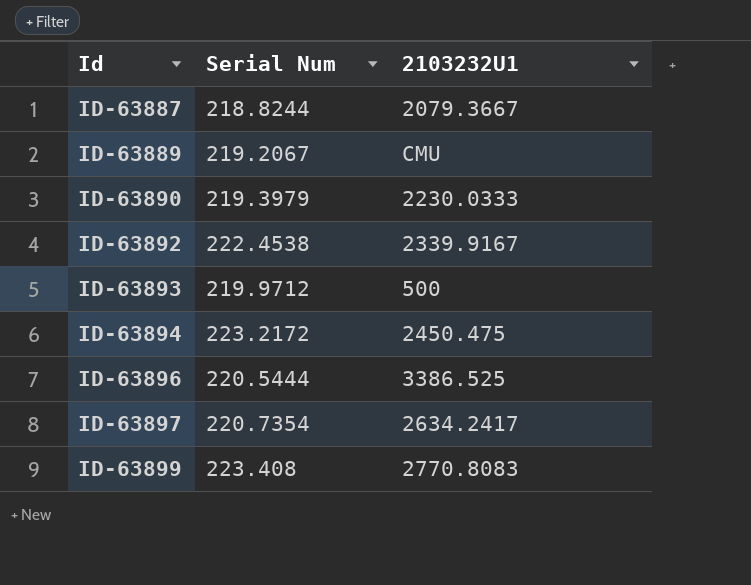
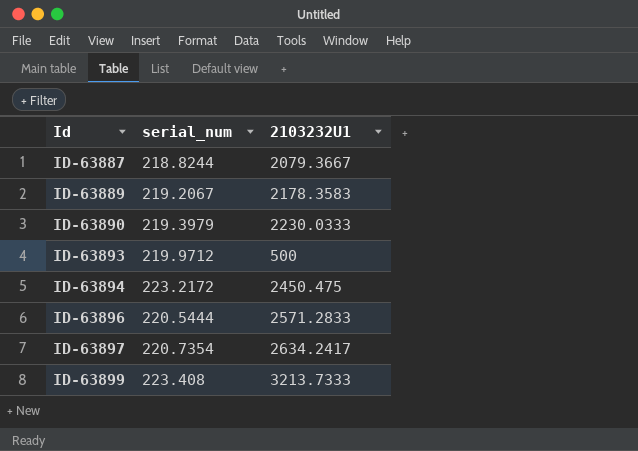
column name: Serial Num -> serial_num
row ID-63892: 222.4538 | 2339.9167 -> none
ID-63889 | 2103232U1: CMU -> 2178.3583
ID-63896 | 2103232U1: 3386.525 -> 2571.2833
ID-63899 | 2103232U1: 2770.8083 -> 3213.7333

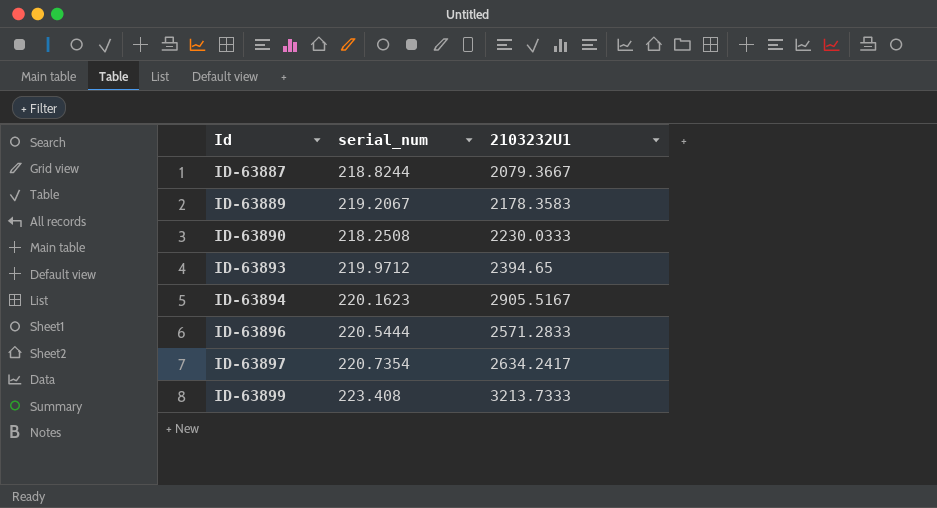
ID-63890 | serial_num: 219.3979 -> 218.2508
ID-63893 | 2103232U1: 500 -> 2394.65
ID-63894 | serial_num: 223.2172 -> 220.1623
ID-63894 | 2103232U1: 2450.475 -> 2905.5167

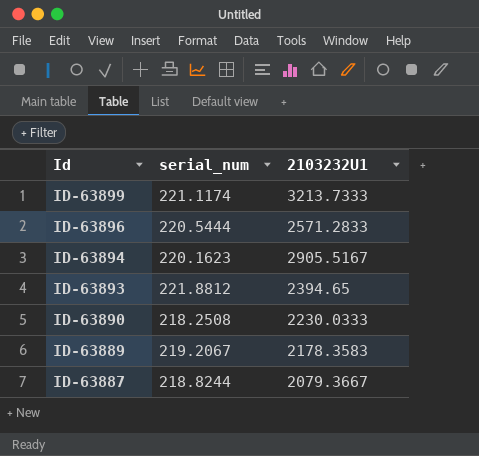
row order: Id ascending -> Id descending
row ID-63897: 220.7354 | 2634.2417 -> none
ID-63899 | serial_num: 223.408 -> 221.1174
ID-63893 | serial_num: 219.9712 -> 221.8812

